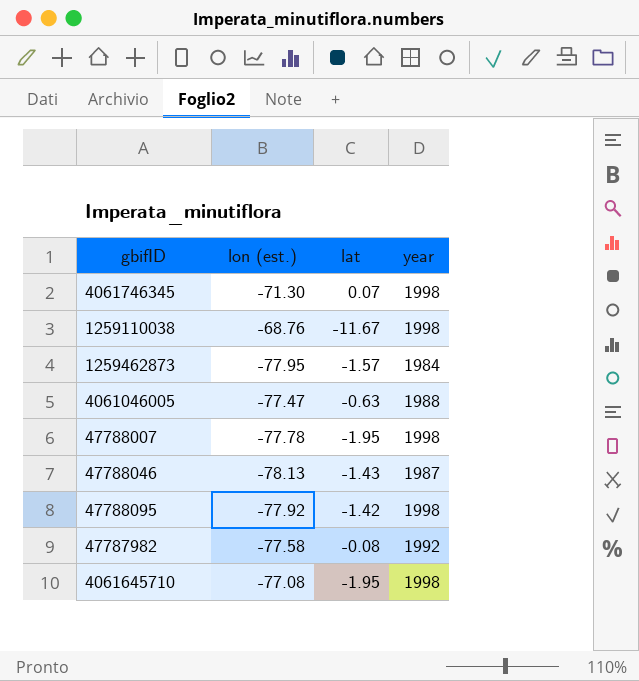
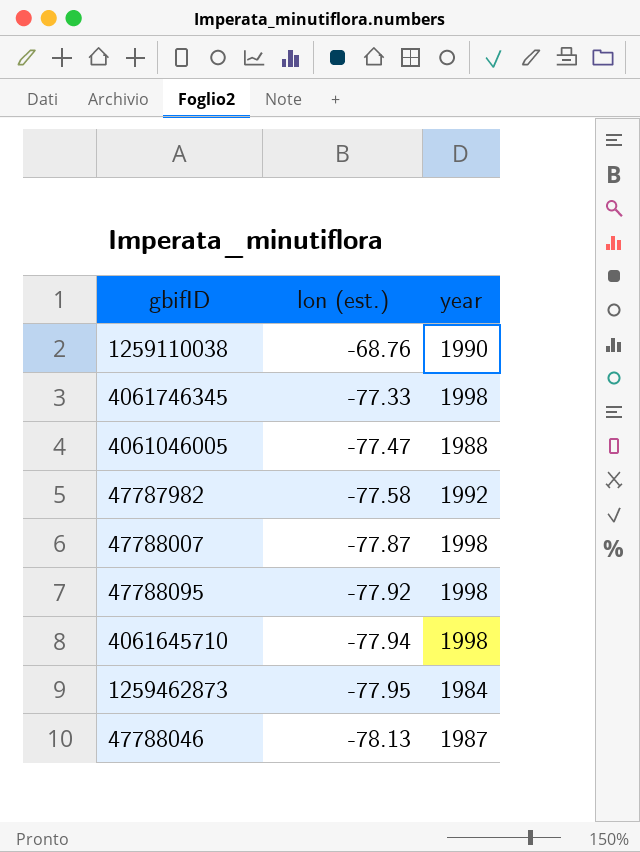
row order: none -> lon (est.) descending
column lat | position: 3 -> none
1259110038 | year: 1998 -> 1990
4061746345 | lon (est.): -71.30 -> -77.33
47788007 | lon (est.): -77.78 -> -77.87
4061645710 | lon (est.): -77.08 -> -77.94

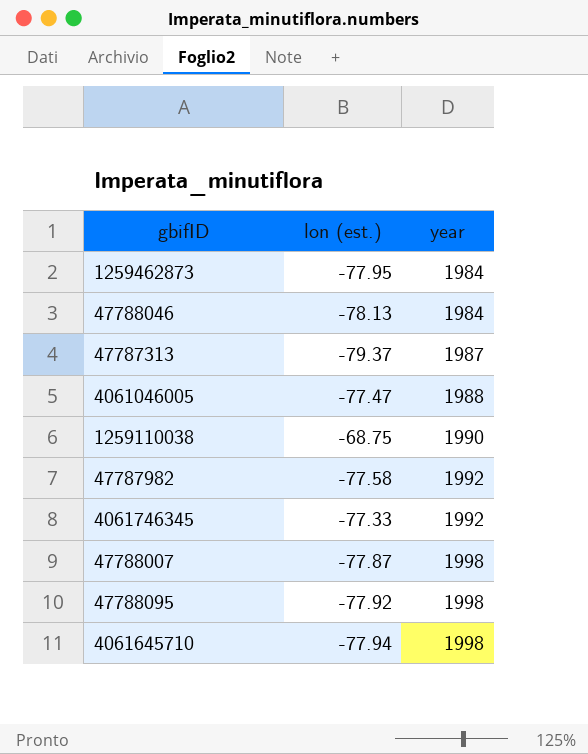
row order: lon (est.) descending -> year ascending
47788046 | year: 1987 -> 1984
row 47787313: none -> -79.37 | 1987
1259110038 | lon (est.): -68.76 -> -68.75
4061746345 | year: 1998 -> 1992

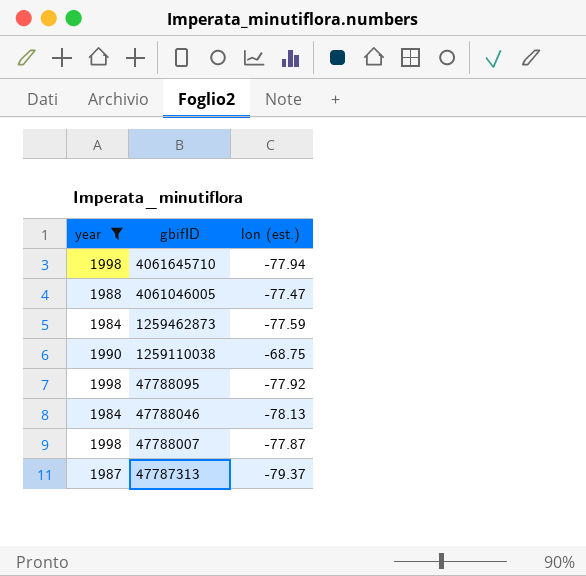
filter: none -> year != 1992
row order: year ascending -> gbifID descending
column year | position: 3 -> 1
1259462873 | lon (est.): -77.95 -> -77.59

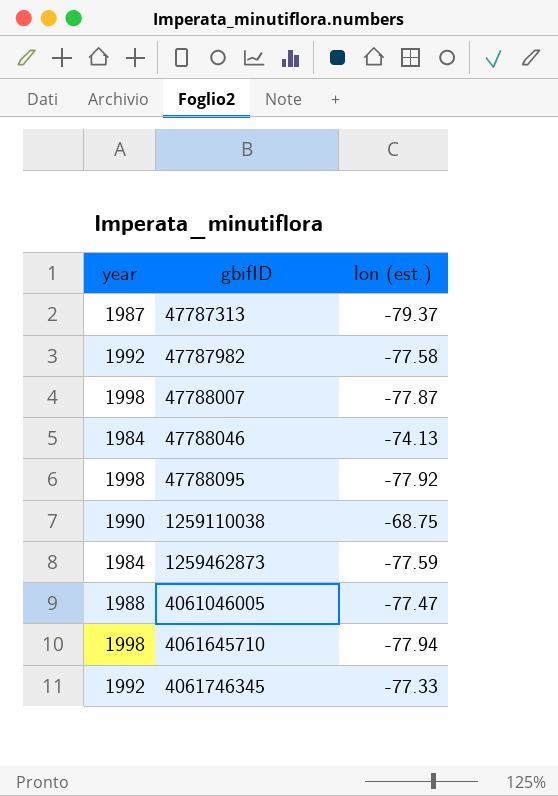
filter: year != 1992 -> none
row order: gbifID descending -> gbifID ascending
47788046 | lon (est.): -78.13 -> -74.13

